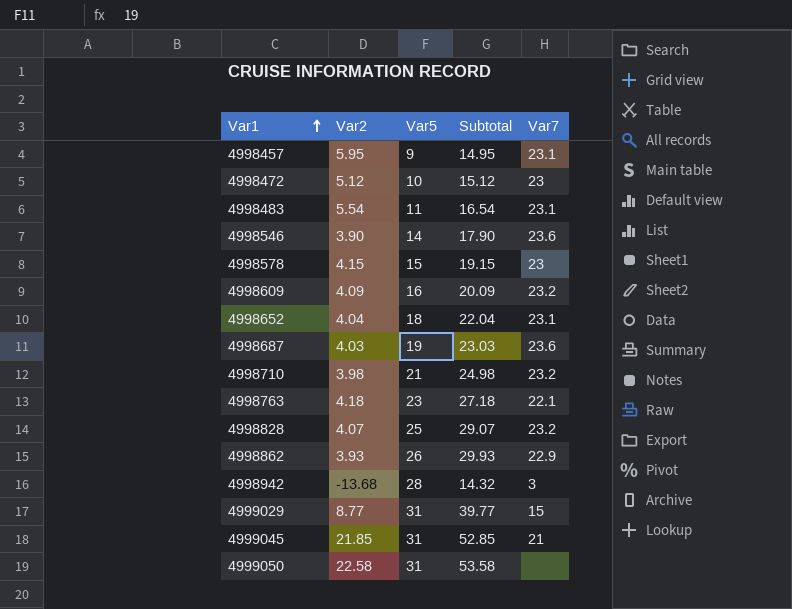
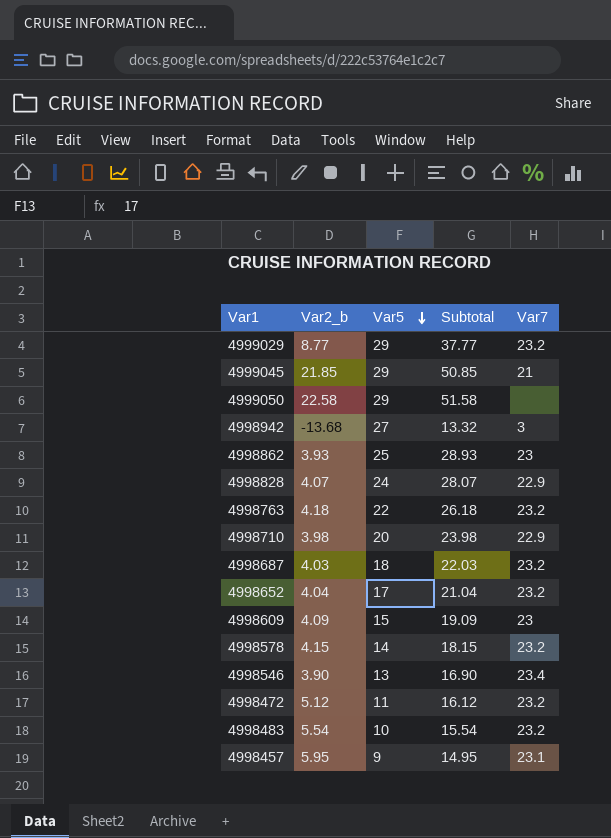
row order: Var1 ascending -> Var5 descending
column name: Var2 -> Var2_b
4999029 | Var5: 31 -> 29
4999029 | Subtotal: 39.77 -> 37.77
4999029 | Var7: 15 -> 23.2
4999045 | Var5: 31 -> 29
4999045 | Subtotal: 52.85 -> 50.85
4999050 | Var5: 31 -> 29
4999050 | Subtotal: 53.58 -> 51.58
4998942 | Var5: 28 -> 27
4998942 | Subtotal: 14.32 -> 13.32
4998862 | Var5: 26 -> 25
4998862 | Subtotal: 29.93 -> 28.93
4998862 | Var7: 22.9 -> 23
4998828 | Var5: 25 -> 24
4998828 | Subtotal: 29.07 -> 28.07
4998828 | Var7: 23.2 -> 22.9
4998763 | Var5: 23 -> 22
4998763 | Subtotal: 27.18 -> 26.18
4998763 | Var7: 22.1 -> 23.2
4998710 | Var5: 21 -> 20
4998710 | Subtotal: 24.98 -> 23.98
4998710 | Var7: 23.2 -> 22.9
4998687 | Var5: 19 -> 18
4998687 | Subtotal: 23.03 -> 22.03
4998687 | Var7: 23.6 -> 23.2
4998652 | Var5: 18 -> 17
4998652 | Subtotal: 22.04 -> 21.04
4998652 | Var7: 23.1 -> 23.2
4998609 | Var5: 16 -> 15
4998609 | Subtotal: 20.09 -> 19.09
4998609 | Var7: 23.2 -> 23
4998578 | Var5: 15 -> 14
4998578 | Subtotal: 19.15 -> 18.15
4998578 | Var7: 23 -> 23.2
4998546 | Var5: 14 -> 13
4998546 | Subtotal: 17.90 -> 16.90
4998546 | Var7: 23.6 -> 23.4
4998472 | Var5: 10 -> 11
4998472 | Subtotal: 15.12 -> 16.12
4998472 | Var7: 23 -> 23.2
4998483 | Var5: 11 -> 10
4998483 | Subtotal: 16.54 -> 15.54
4998483 | Var7: 23.1 -> 23.2

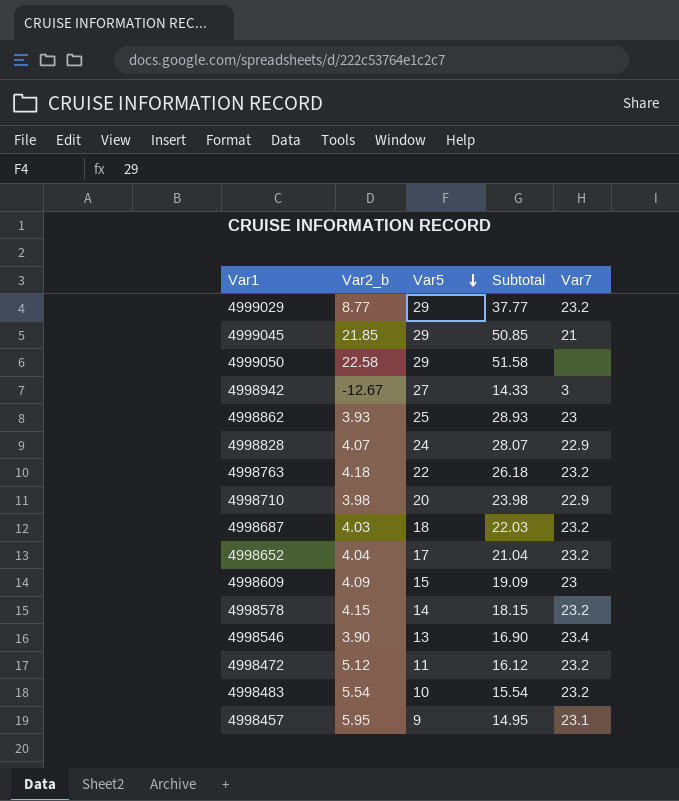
4998942 | Var2_b: -13.68 -> -12.67
4998942 | Subtotal: 13.32 -> 14.33

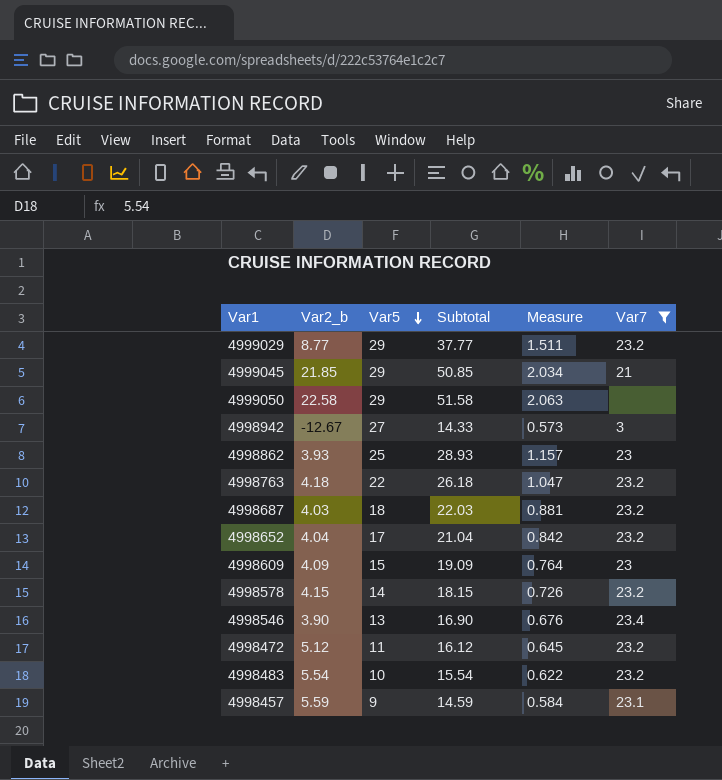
filter: none -> Var7 != 22.9
column Measure | formula: none -> [Subtotal] * 0.04
4998457 | Var2_b: 5.95 -> 5.59
4998457 | Subtotal: 14.95 -> 14.59

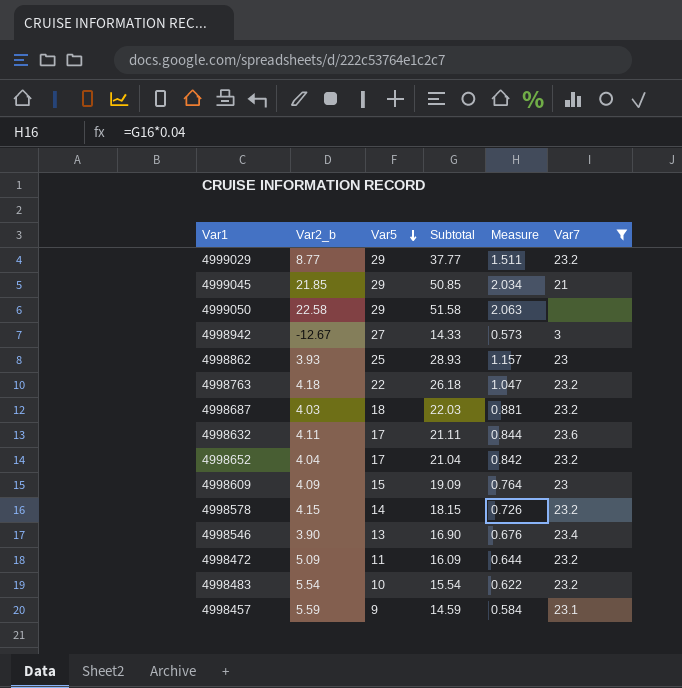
row 4998632: none -> 4.11 | 17 | 21.11 | 0.844 | 23.6
4998472 | Var2_b: 5.12 -> 5.09
4998472 | Subtotal: 16.12 -> 16.09
4998472 | Measure: 0.645 -> 0.644

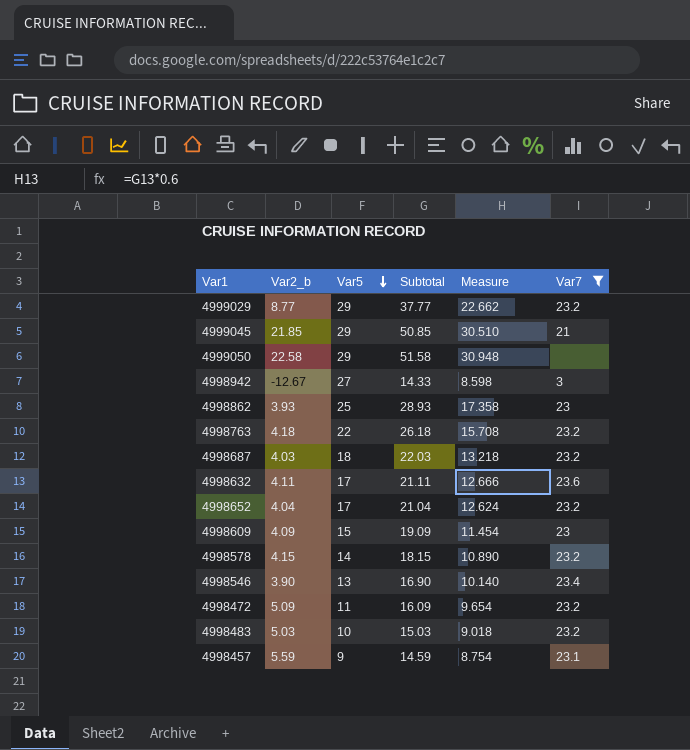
column Measure | formula: [Subtotal] * 0.04 -> [Subtotal] * 0.6
4998483 | Var2_b: 5.54 -> 5.03
4998483 | Subtotal: 15.54 -> 15.03

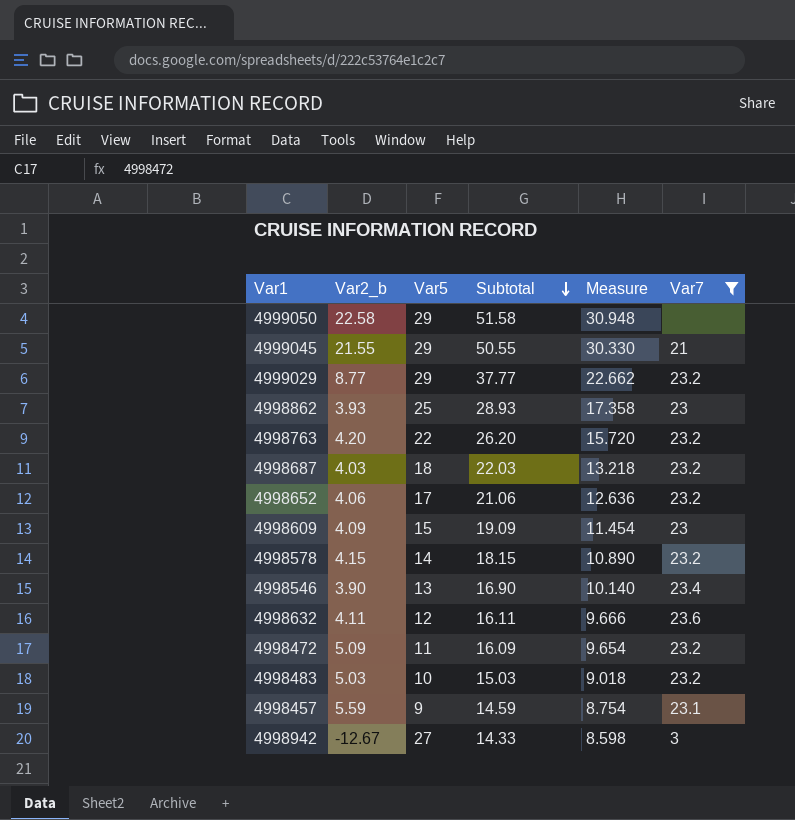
row order: Var5 descending -> Subtotal descending
4999045 | Var2_b: 21.85 -> 21.55
4999045 | Subtotal: 50.85 -> 50.55
4999045 | Measure: 30.510 -> 30.330
4998763 | Var2_b: 4.18 -> 4.20
4998763 | Subtotal: 26.18 -> 26.20
4998763 | Measure: 15.708 -> 15.720
4998652 | Var2_b: 4.04 -> 4.06
4998652 | Subtotal: 21.04 -> 21.06
4998652 | Measure: 12.624 -> 12.636
4998632 | Var5: 17 -> 12
4998632 | Subtotal: 21.11 -> 16.11
4998632 | Measure: 12.666 -> 9.666

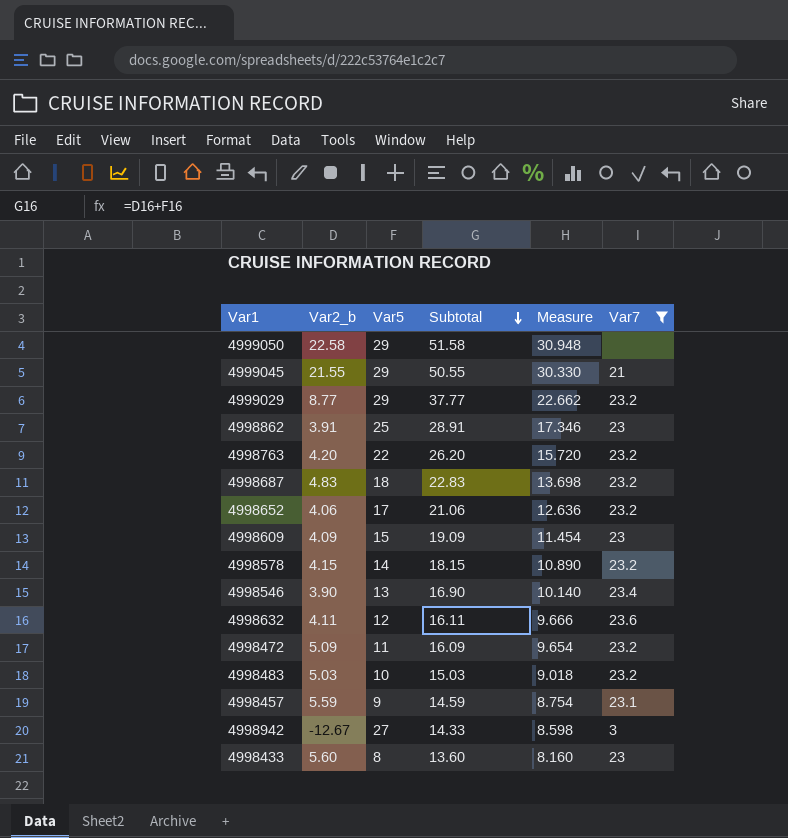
4998862 | Var2_b: 3.93 -> 3.91
4998862 | Subtotal: 28.93 -> 28.91
4998862 | Measure: 17.358 -> 17.346
4998687 | Var2_b: 4.03 -> 4.83
4998687 | Subtotal: 22.03 -> 22.83
4998687 | Measure: 13.218 -> 13.698
row 4998433: none -> 5.60 | 8 | 13.60 | 8.160 | 23

